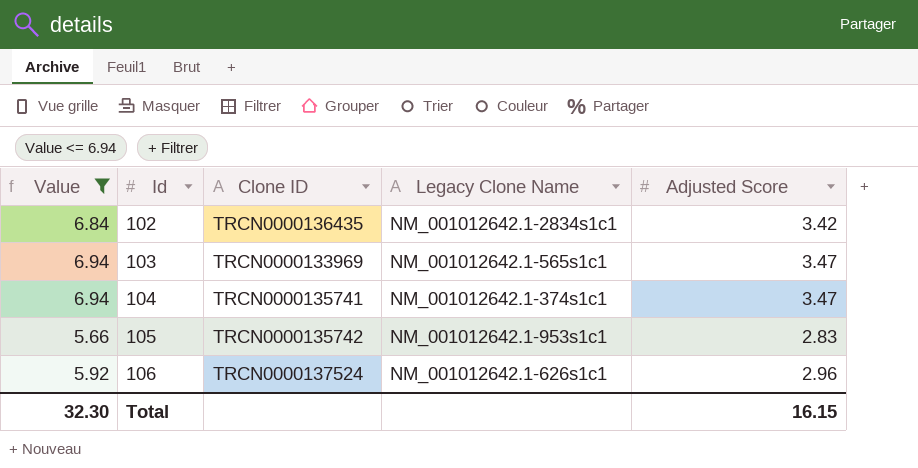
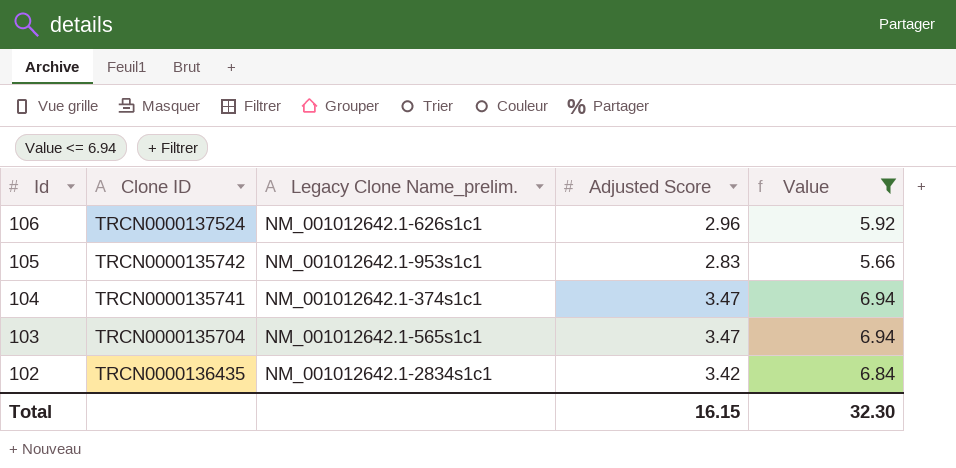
row order: Id ascending -> Id descending
column name: Legacy Clone Name -> Legacy Clone Name_prelim.
column Value | position: 1 -> 5
103 | Clone ID: TRCN0000133969 -> TRCN0000135704

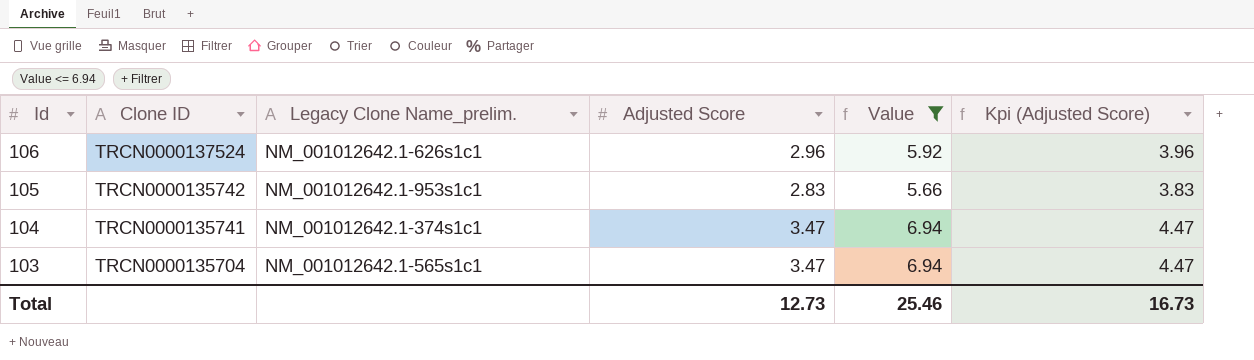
column Kpi (Adjusted Score) | formula: none -> [Adjusted Score] + 1
row 102: TRCN0000136435 | NM_001012642.1-2834s1c1 | 3.42 | 6.84 -> none
Total | Adjusted Score: 16.15 -> 12.73
Total | Value: 32.30 -> 25.46

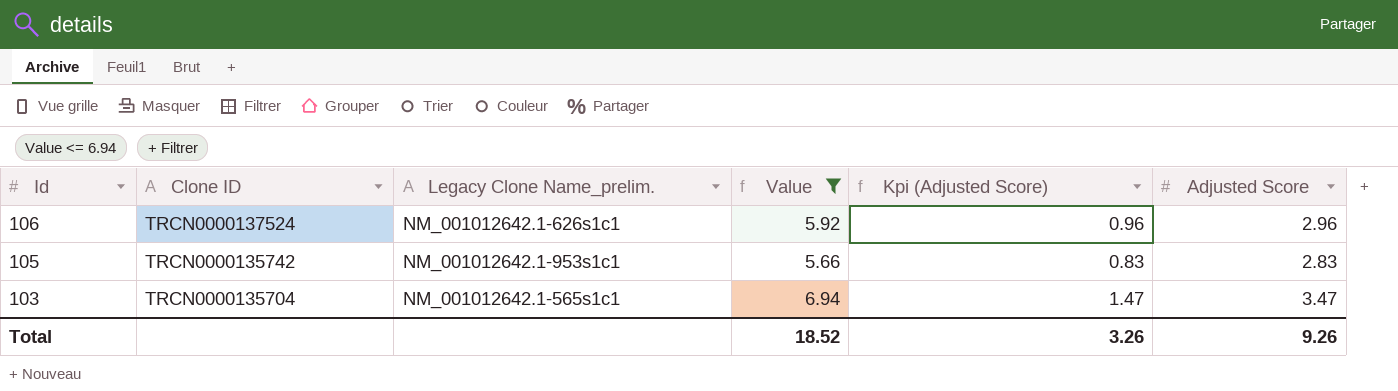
column Kpi (Adjusted Score) | formula: [Adjusted Score] + 1 -> [Adjusted Score] - 2
column Adjusted Score | position: 4 -> 6
row 104: TRCN0000135741 | NM_001012642.1-374s1c1 | 3.47 | 6.94 | 4.47 -> none
Total | Value: 25.46 -> 18.52
Total | Kpi (Adjusted Score): 16.73 -> 3.26
Total | Adjusted Score: 12.73 -> 9.26

